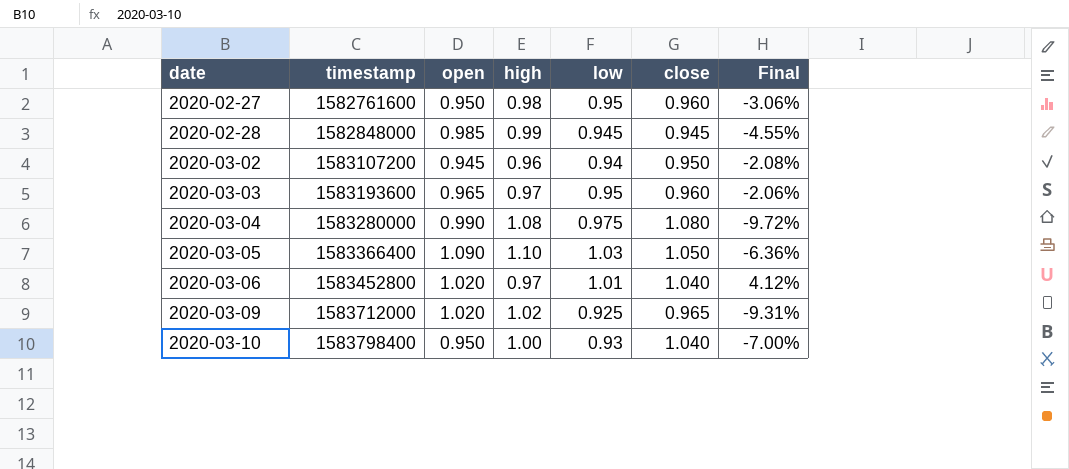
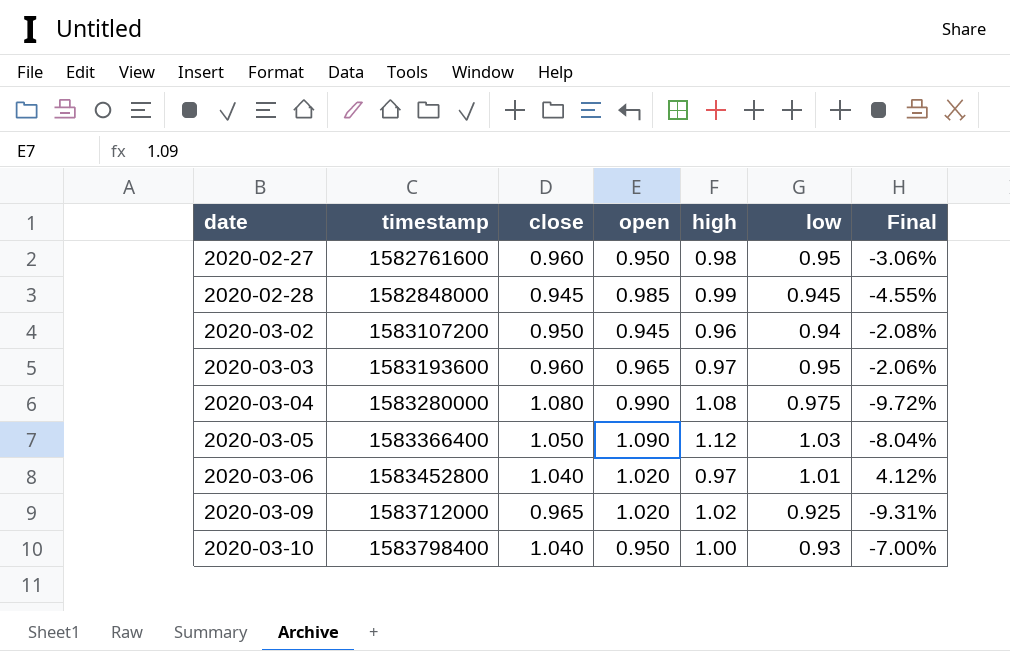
column close | position: 6 -> 3
2020-03-05 | high: 1.10 -> 1.12
2020-03-05 | Final: -6.36% -> -8.04%

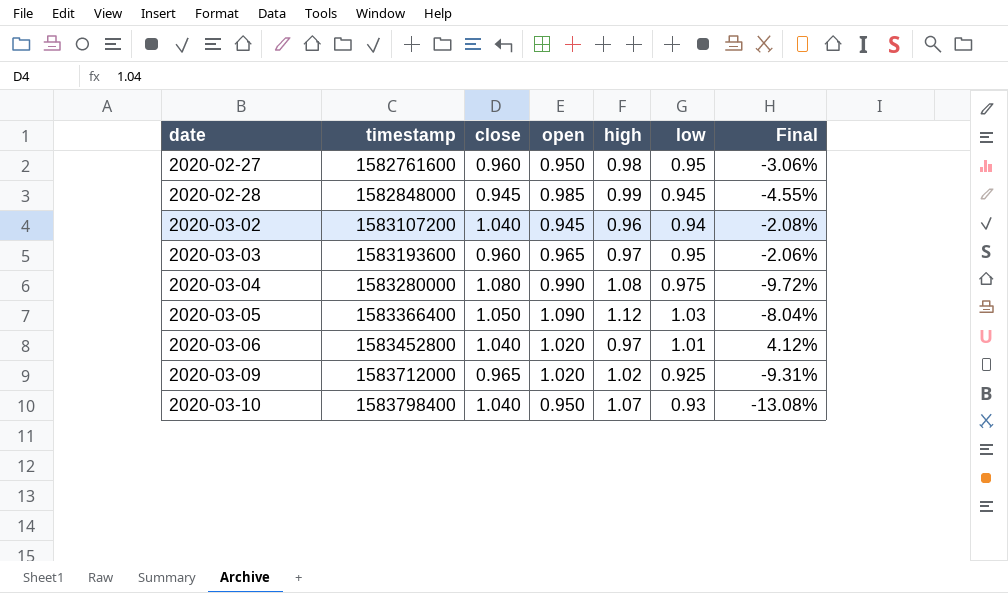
2020-03-02 | close: 0.950 -> 1.040
2020-03-10 | high: 1.00 -> 1.07
2020-03-10 | Final: -7.00% -> -13.08%

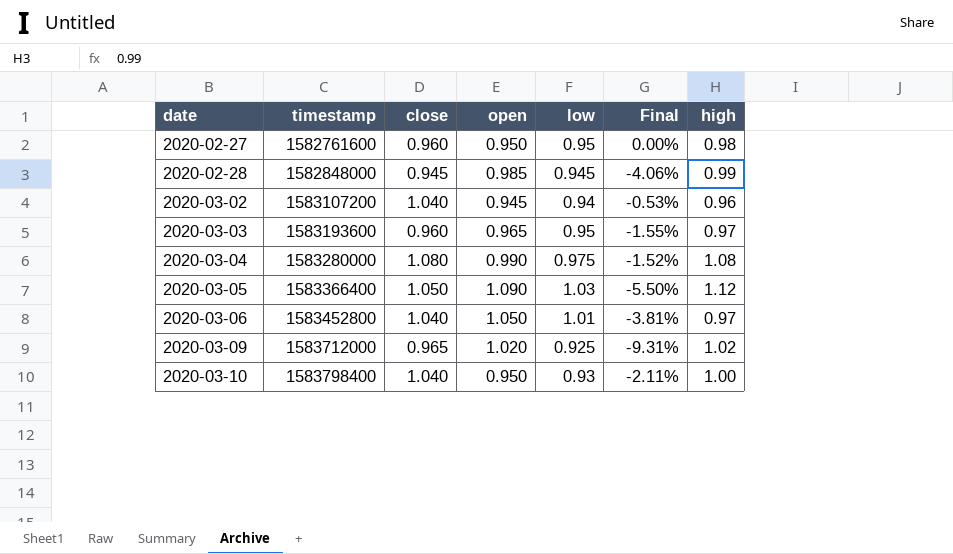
column Final | formula: ([low] - [high]) / [high] -> ([low] - [open]) / [open]
column high | position: 5 -> 7
2020-03-06 | open: 1.020 -> 1.050
2020-03-10 | high: 1.07 -> 1.00

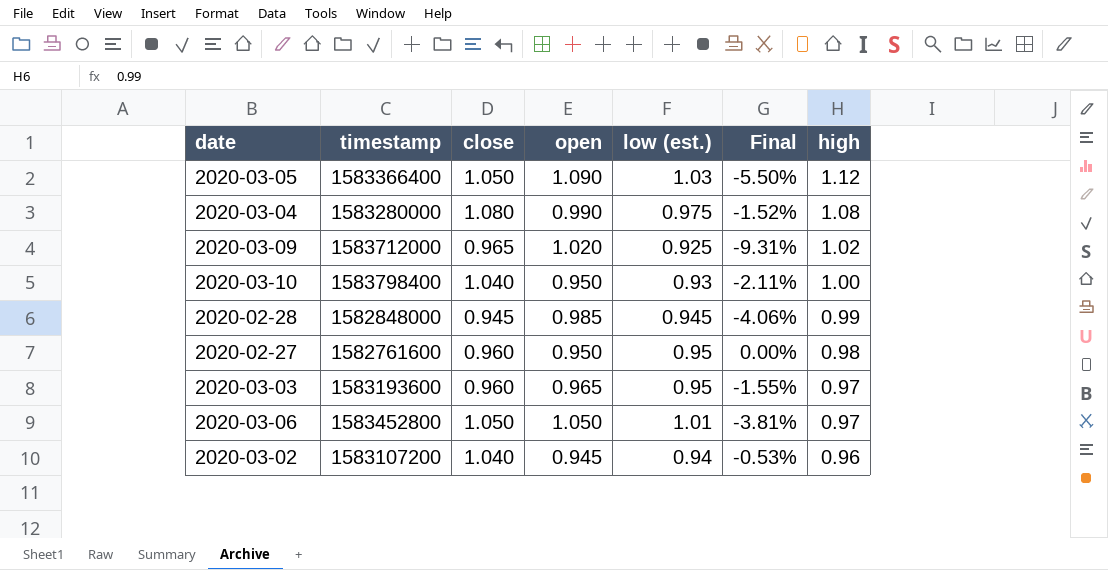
row order: date ascending -> high descending
column name: low -> low (est.)
2020-03-06 | close: 1.040 -> 1.050

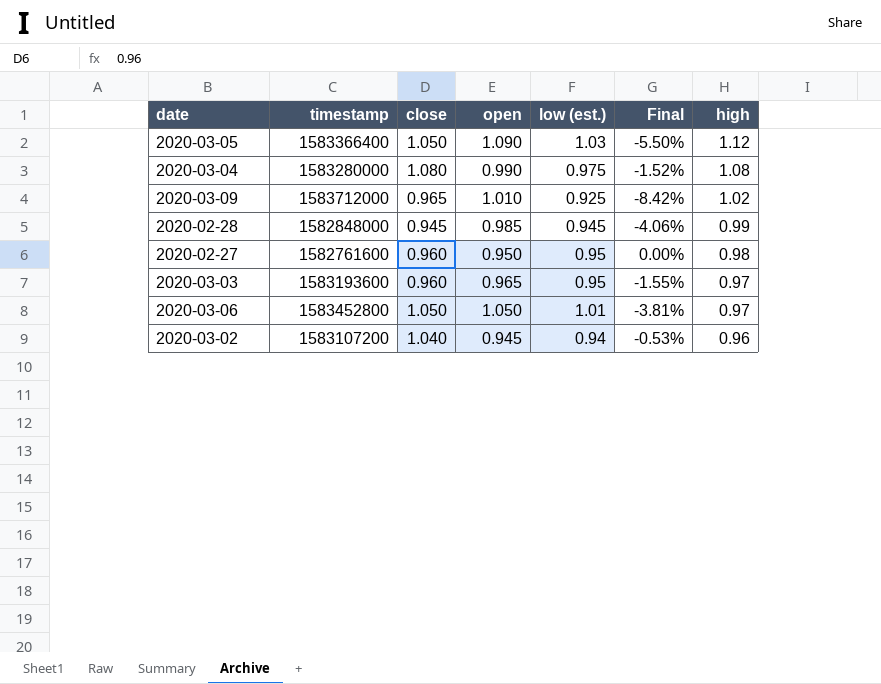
row 2020-03-10: 1583798400 | 1.040 | 0.950 | 0.93 | -2.11% | 1.00 -> none
2020-03-09 | open: 1.020 -> 1.010
2020-03-09 | Final: -9.31% -> -8.42%

